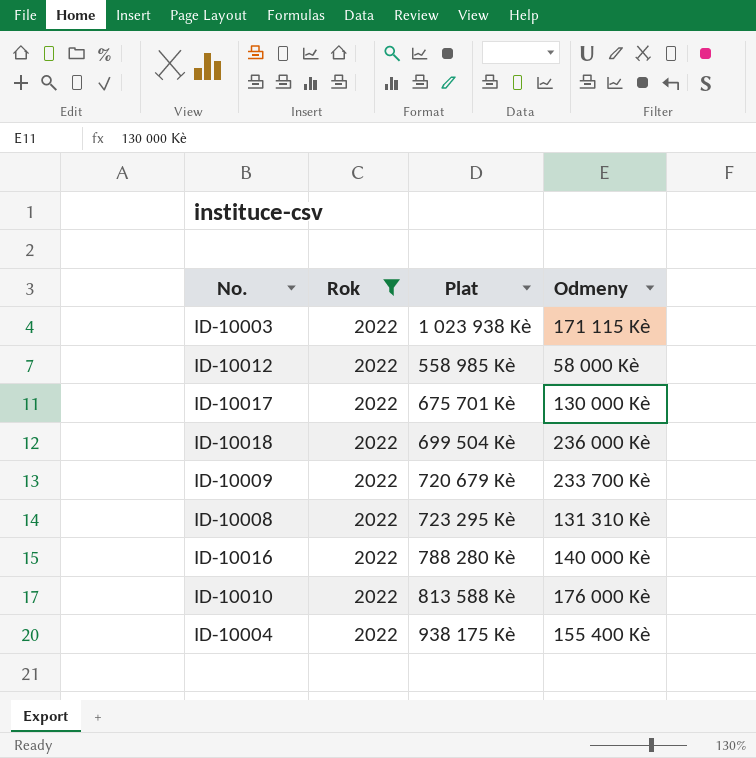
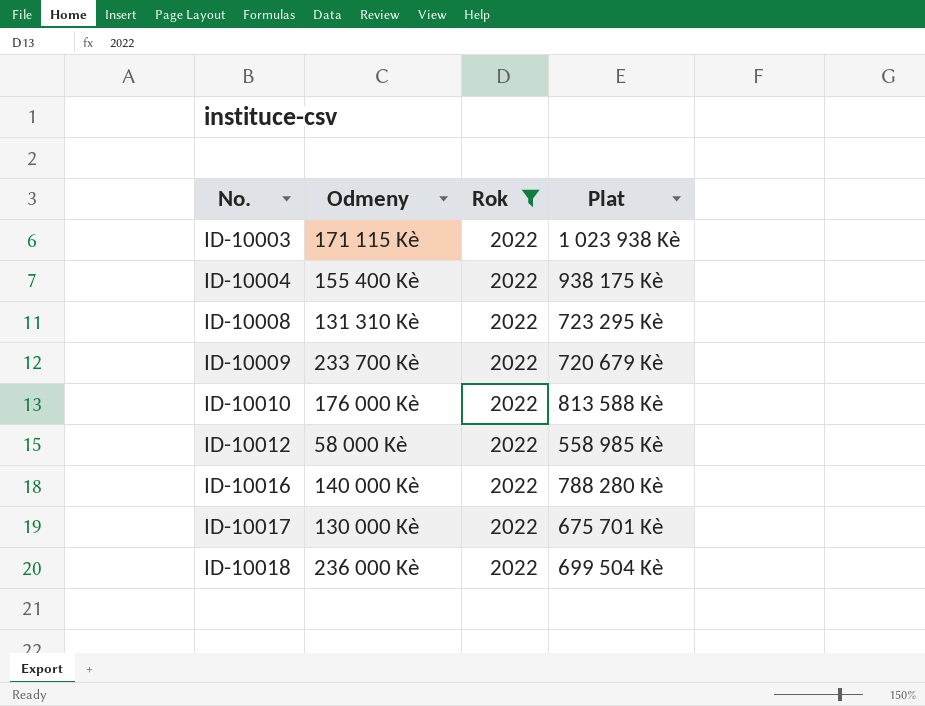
row order: Plat ascending -> No. ascending
column Odmeny | position: 4 -> 2

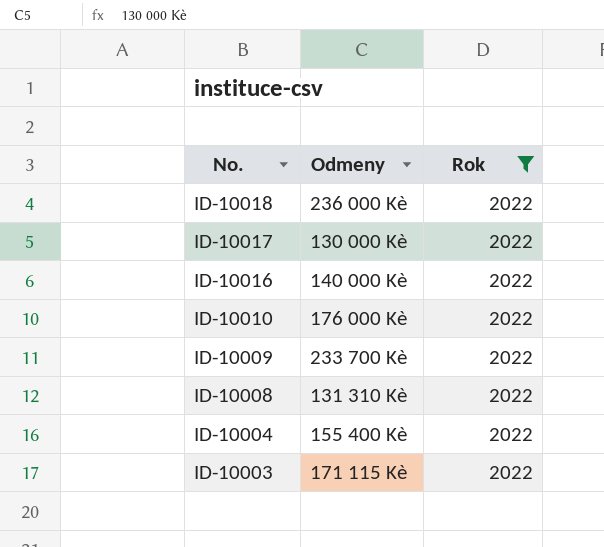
row order: No. ascending -> No. descending
column Plat | position: 4 -> none
row ID-10012: 58 000 Kè | 2022 | 558 985 Kè -> none

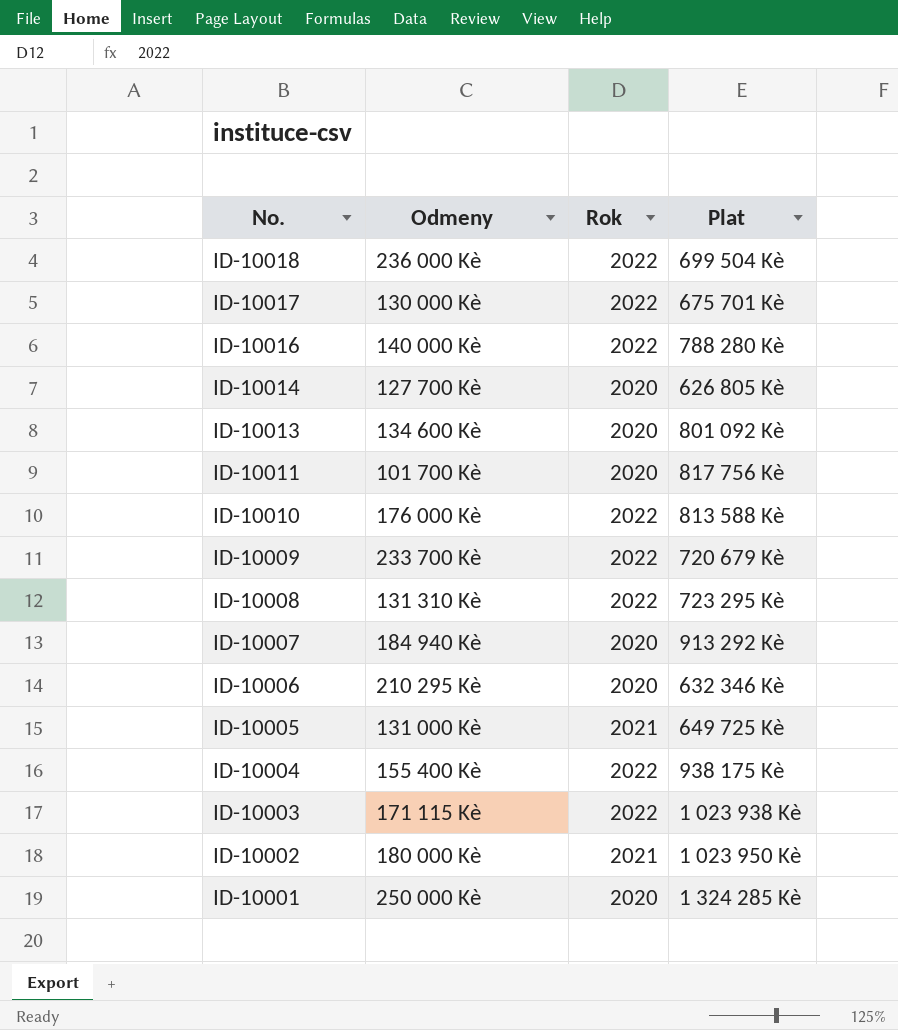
filter: Rok = 2022 -> none
column Plat | position: none -> 4

